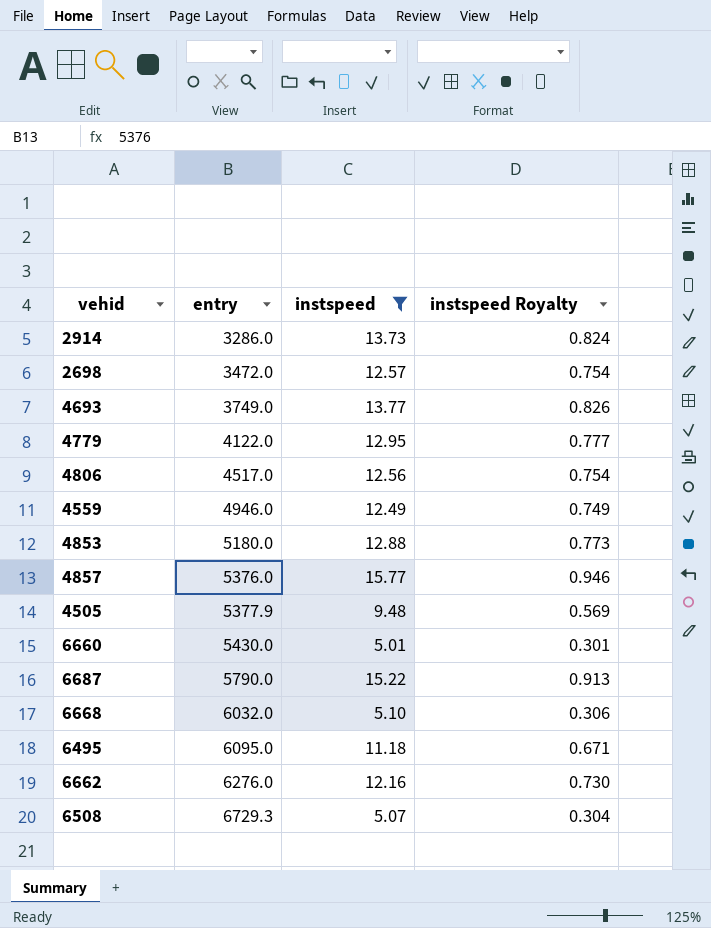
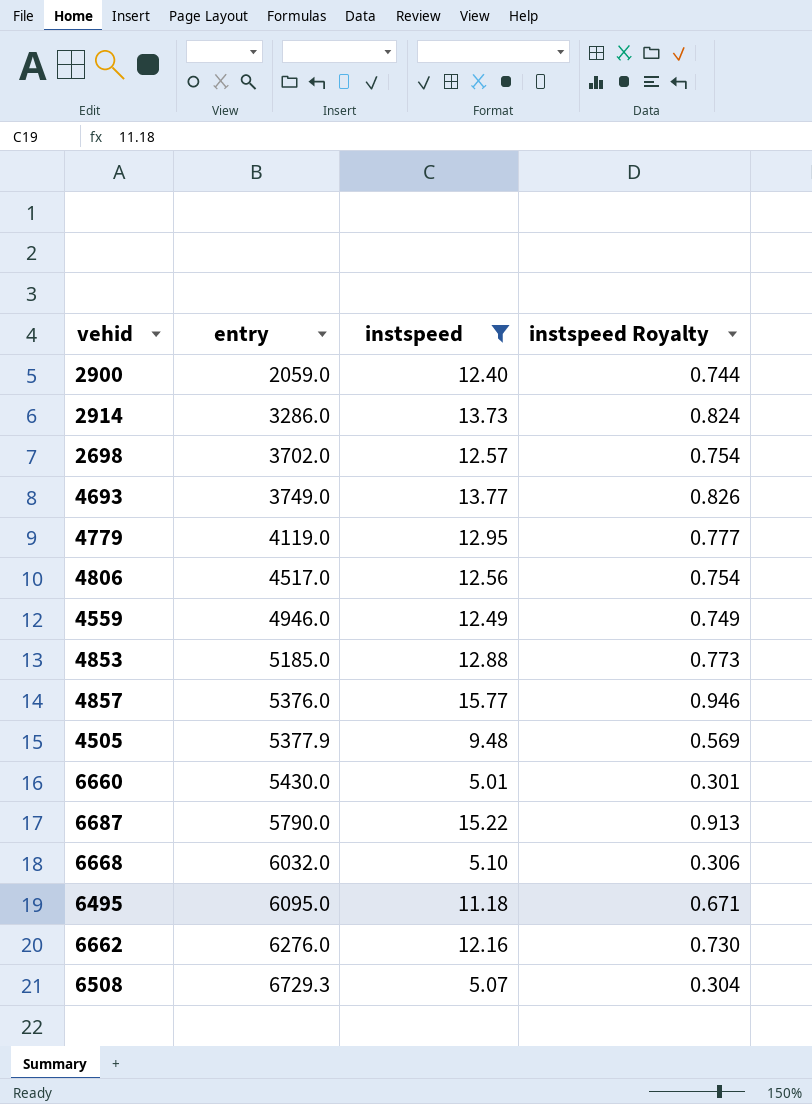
row 2900: none -> 2059.0 | 12.40 | 0.744
2698 | entry: 3472.0 -> 3702.0
4779 | entry: 4122.0 -> 4119.0
4853 | entry: 5180.0 -> 5185.0

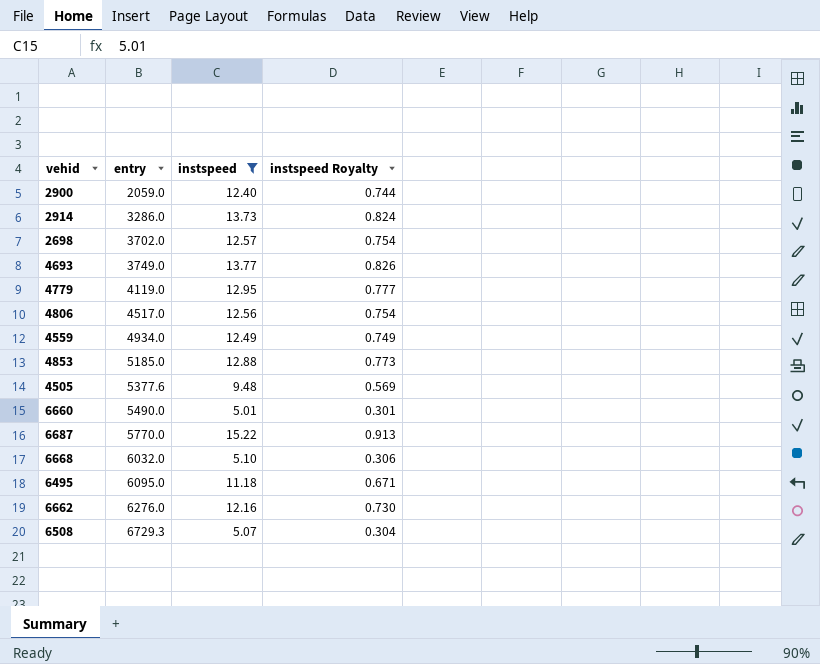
row 4857: 5376.0 | 15.77 | 0.946 -> none
4559 | entry: 4946.0 -> 4934.0
4505 | entry: 5377.9 -> 5377.6
6660 | entry: 5430.0 -> 5490.0
6687 | entry: 5790.0 -> 5770.0

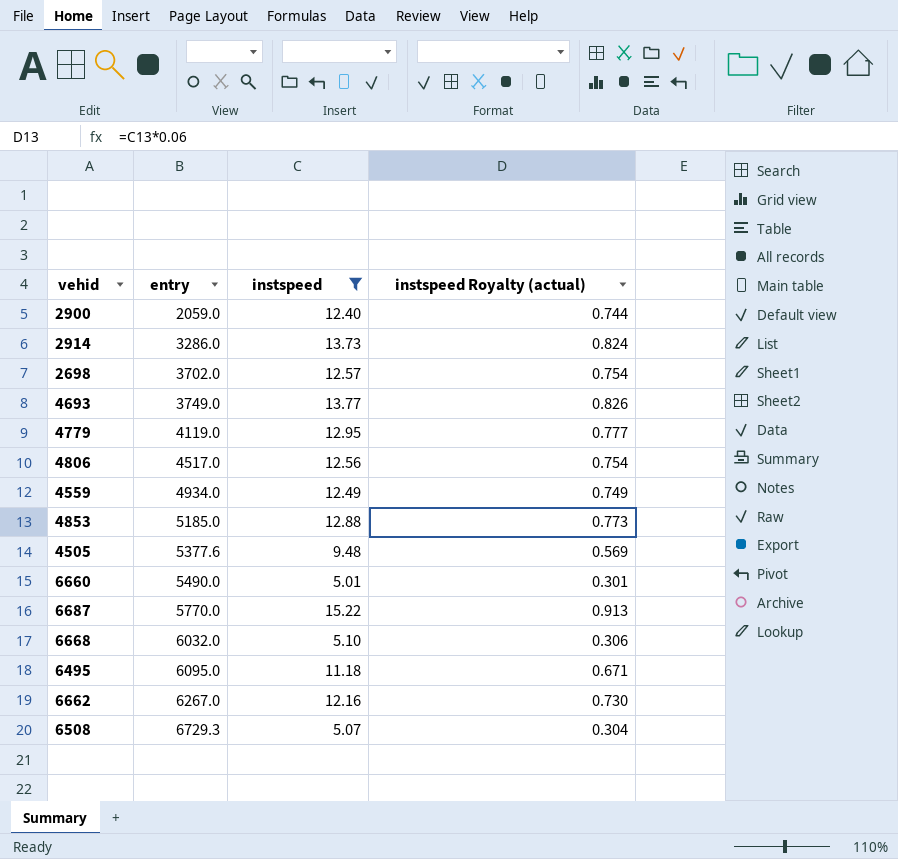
column name: instspeed Royalty -> instspeed Royalty (actual)
6662 | entry: 6276.0 -> 6267.0

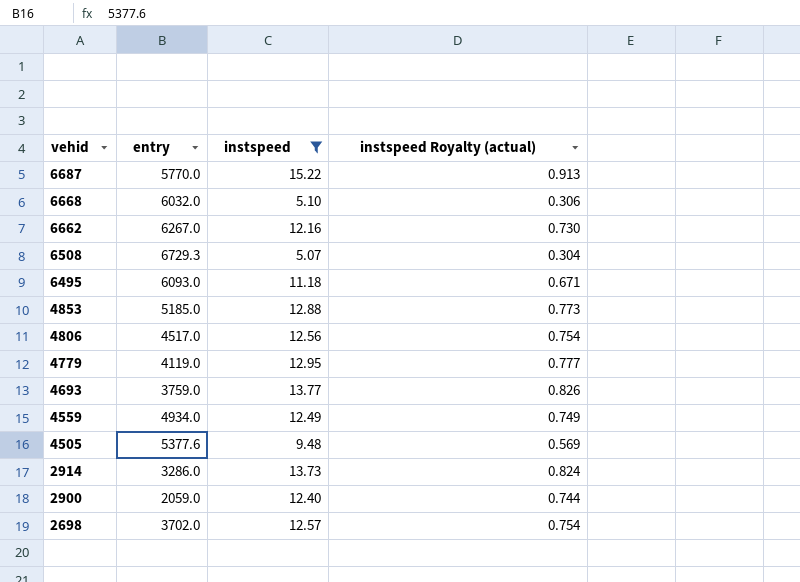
row order: entry ascending -> vehid descending
row 6660: 5490.0 | 5.01 | 0.301 -> none
6495 | entry: 6095.0 -> 6093.0
4693 | entry: 3749.0 -> 3759.0

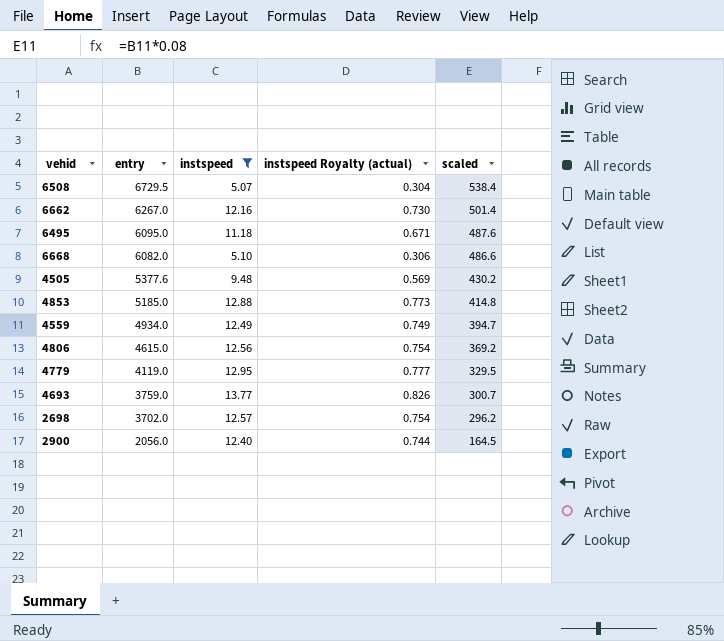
row order: vehid descending -> entry descending
column scaled | formula: none -> [entry] * 0.08
row 6687: 5770.0 | 15.22 | 0.913 -> none
row 2914: 3286.0 | 13.73 | 0.824 -> none
6508 | entry: 6729.3 -> 6729.5
6495 | entry: 6093.0 -> 6095.0
6668 | entry: 6032.0 -> 6082.0
4806 | entry: 4517.0 -> 4615.0
2900 | entry: 2059.0 -> 2056.0

